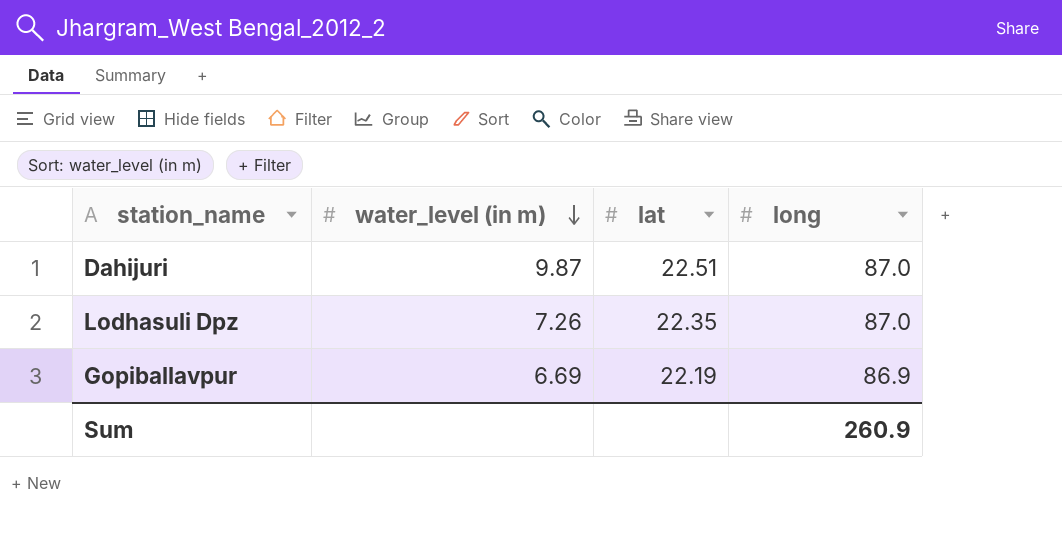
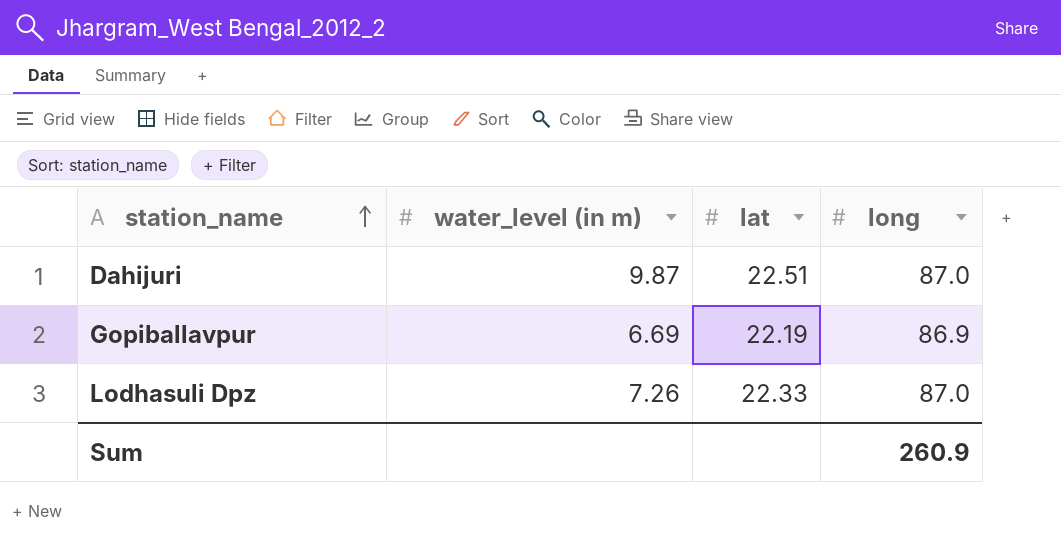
row order: water_level (in m) descending -> station_name ascending
Lodhasuli Dpz | lat: 22.35 -> 22.33

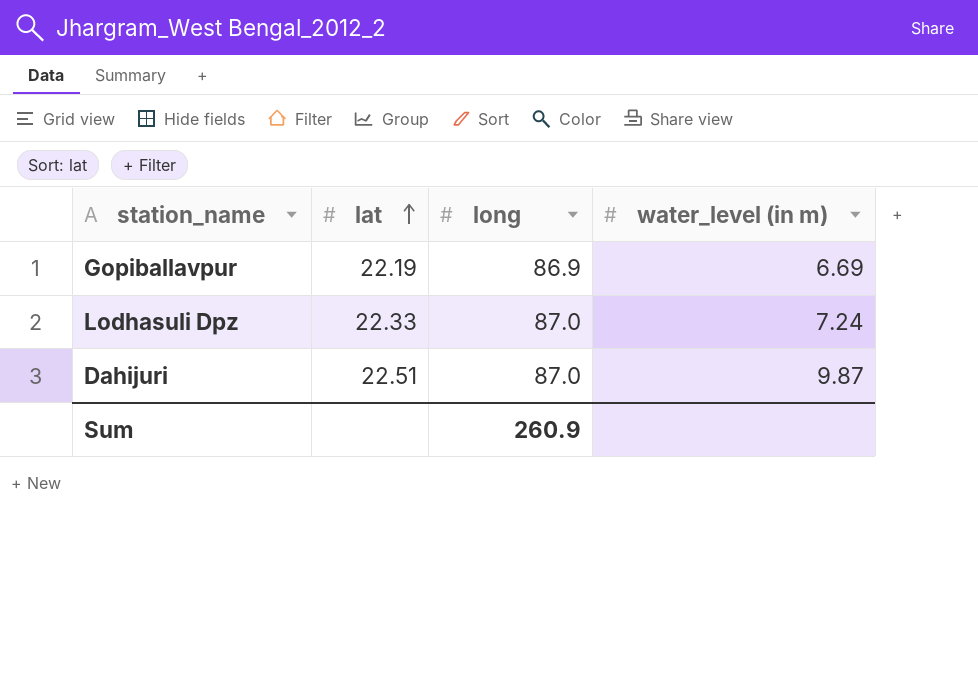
row order: station_name ascending -> lat ascending
column water_level (in m) | position: 2 -> 4
Lodhasuli Dpz | water_level (in m): 7.26 -> 7.24

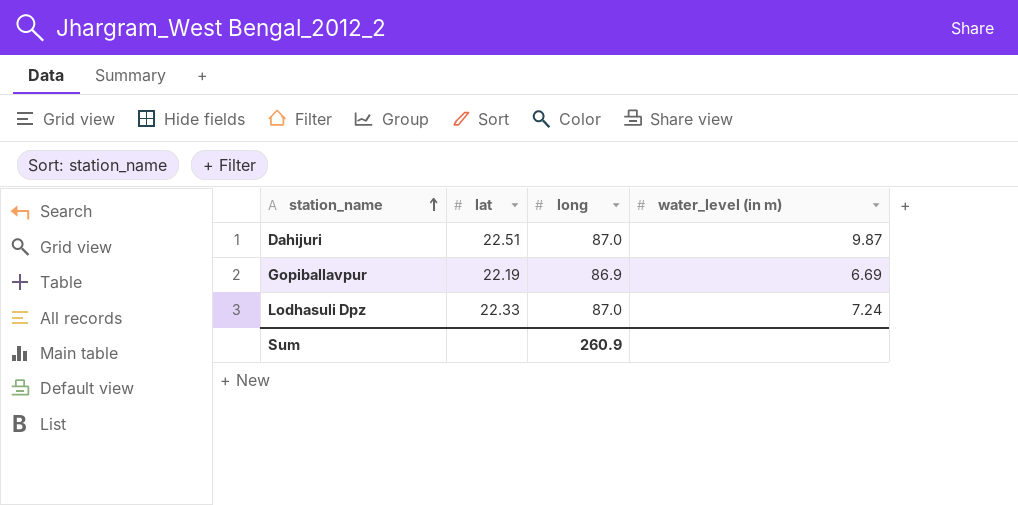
row order: lat ascending -> station_name ascending

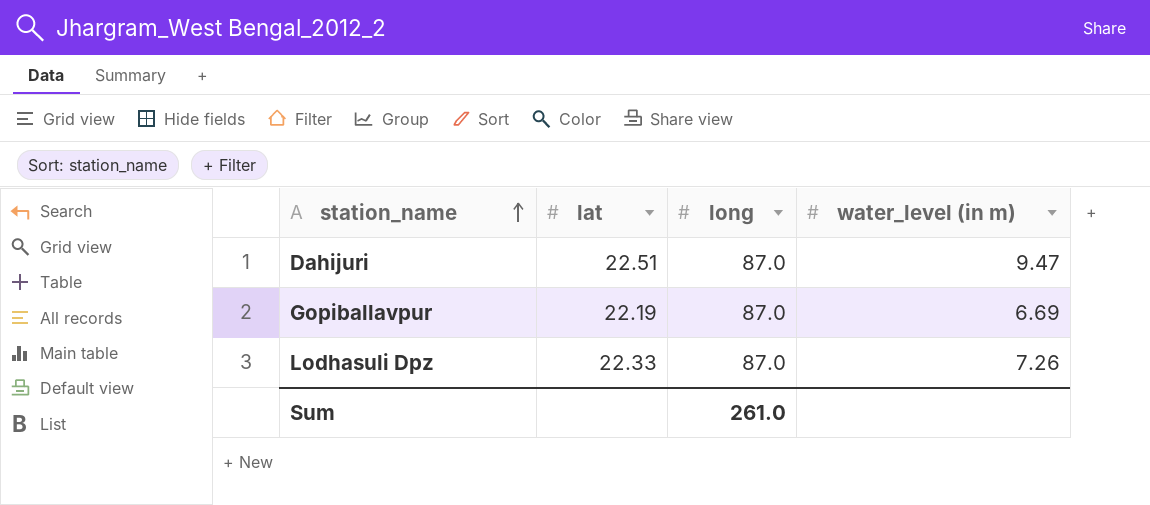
Dahijuri | water_level (in m): 9.87 -> 9.47
Gopiballavpur | long: 86.9 -> 87.0
Lodhasuli Dpz | water_level (in m): 7.24 -> 7.26
Sum | long: 260.9 -> 261.0

